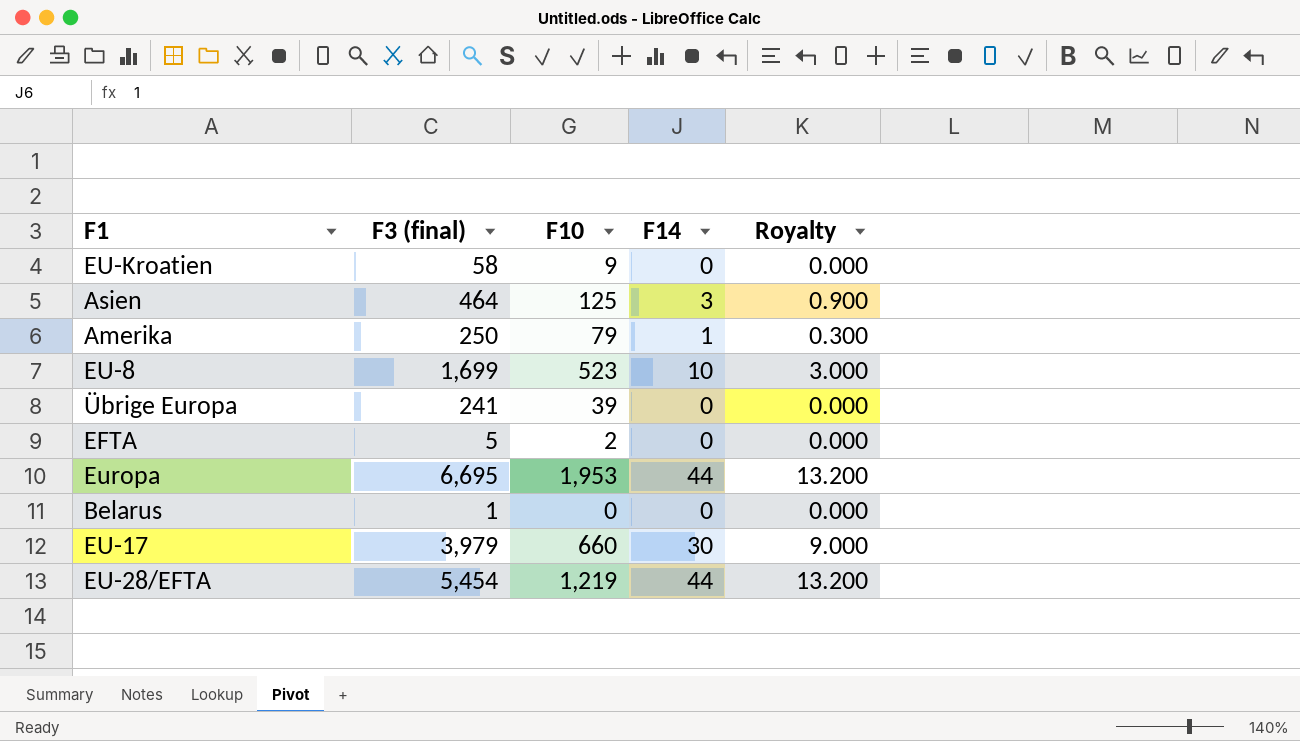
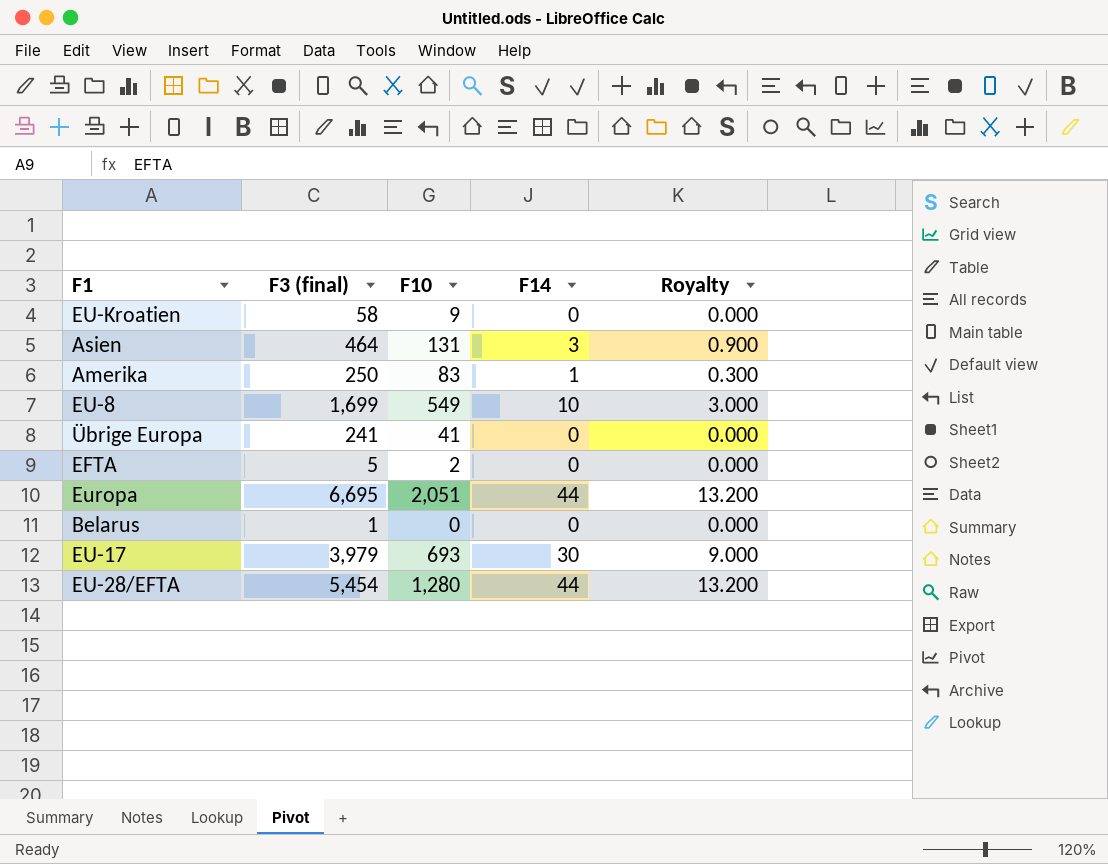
Asien | F10: 125 -> 131
Amerika | F10: 79 -> 83
EU-8 | F10: 523 -> 549
Übrige Europa | F10: 39 -> 41
Europa | F10: 1,953 -> 2,051
EU-17 | F10: 660 -> 693
EU-28/EFTA | F10: 1,219 -> 1,280

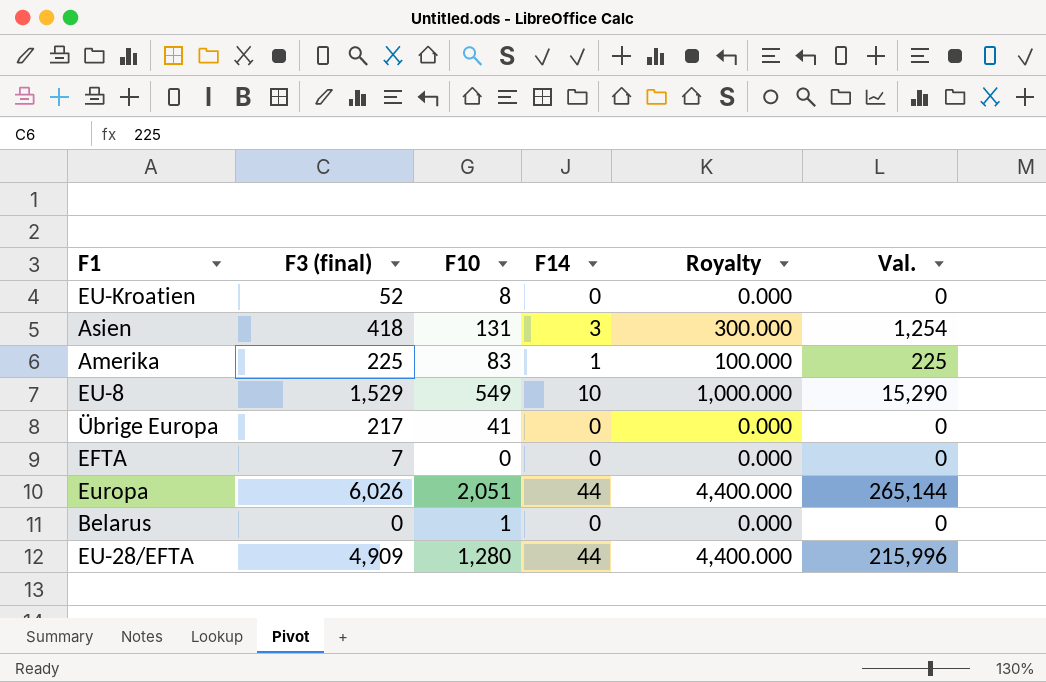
column Royalty | formula: [F14] * 0.3 -> [F14] * 100
column Val. | formula: none -> [F3 (final)] * [F14]
row EU-17: 3,979 | 693 | 30 | 9.000 -> none
EU-Kroatien | F3 (final): 58 -> 52
EU-Kroatien | F10: 9 -> 8
Asien | F3 (final): 464 -> 418
Amerika | F3 (final): 250 -> 225
EU-8 | F3 (final): 1,699 -> 1,529
Übrige Europa | F3 (final): 241 -> 217
EFTA | F3 (final): 5 -> 7
EFTA | F10: 2 -> 0
Europa | F3 (final): 6,695 -> 6,026
Belarus | F3 (final): 1 -> 0
Belarus | F10: 0 -> 1
EU-28/EFTA | F3 (final): 5,454 -> 4,909

